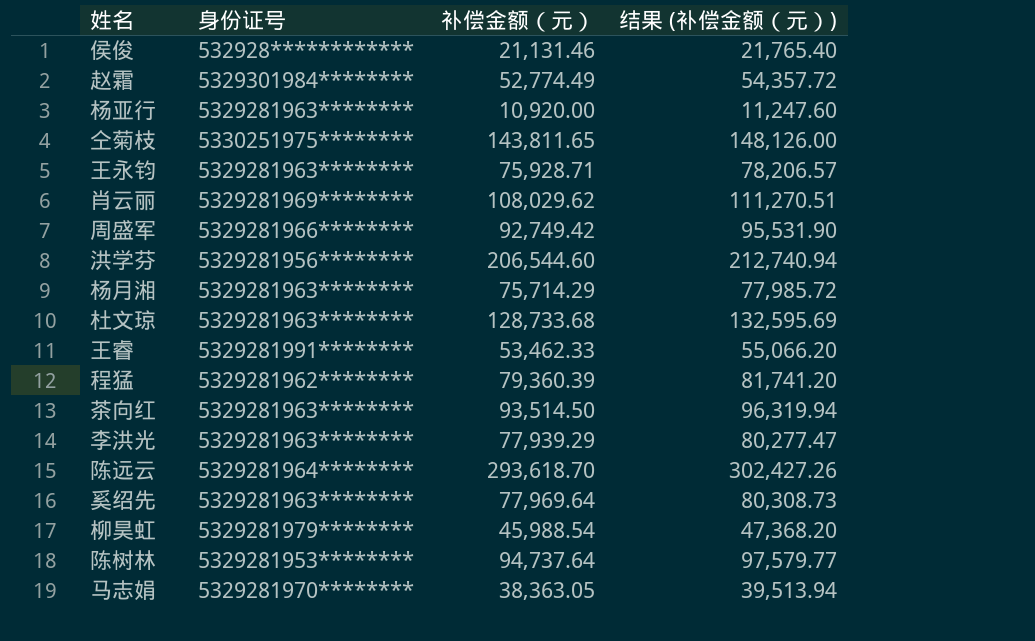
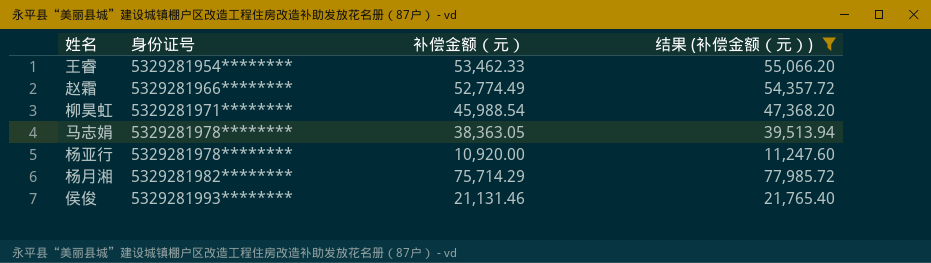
filter: none -> 结果 (补偿金额（元）) <= 77,985.72
row order: none -> 身份证号 ascending
王睿 | 身份证号: 5329281991******** -> 5329281954********
赵霜 | 身份证号: 5329301984******** -> 5329281966********
柳昊虹 | 身份证号: 5329281979******** -> 5329281971********
马志娟 | 身份证号: 5329281970******** -> 5329281978********
杨亚行 | 身份证号: 5329281963******** -> 5329281978********
杨月湘 | 身份证号: 5329281963******** -> 5329281982********
侯俊 | 身份证号: 532928************ -> 5329281993********

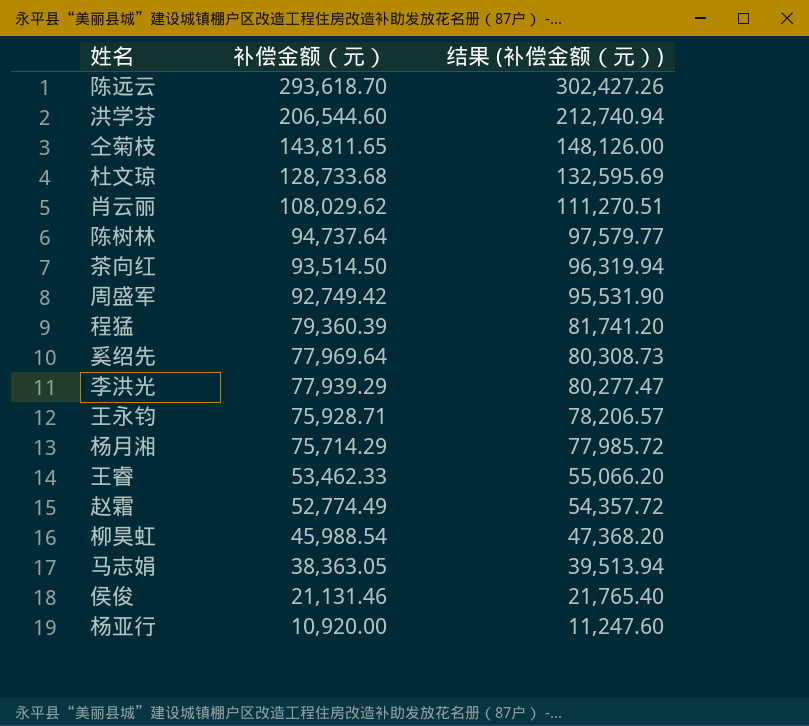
filter: 结果 (补偿金额（元）) <= 77,985.72 -> none
row order: 身份证号 ascending -> 补偿金额（元） descending
column 身份证号 | position: 2 -> none

